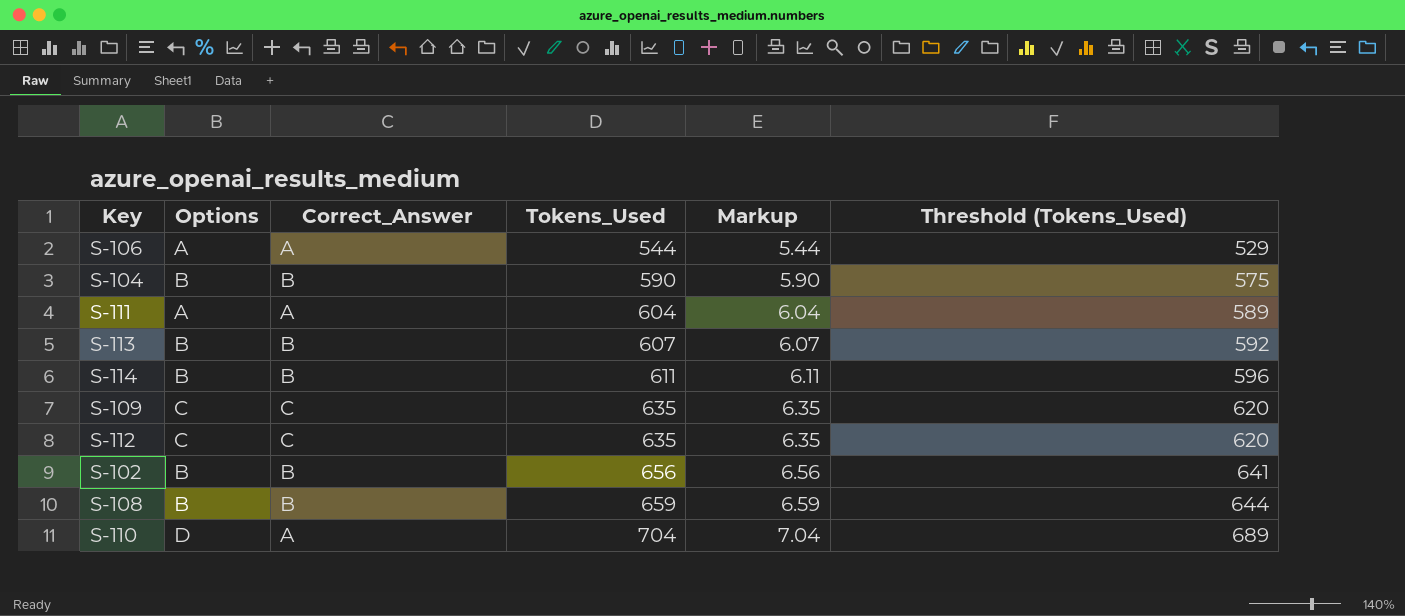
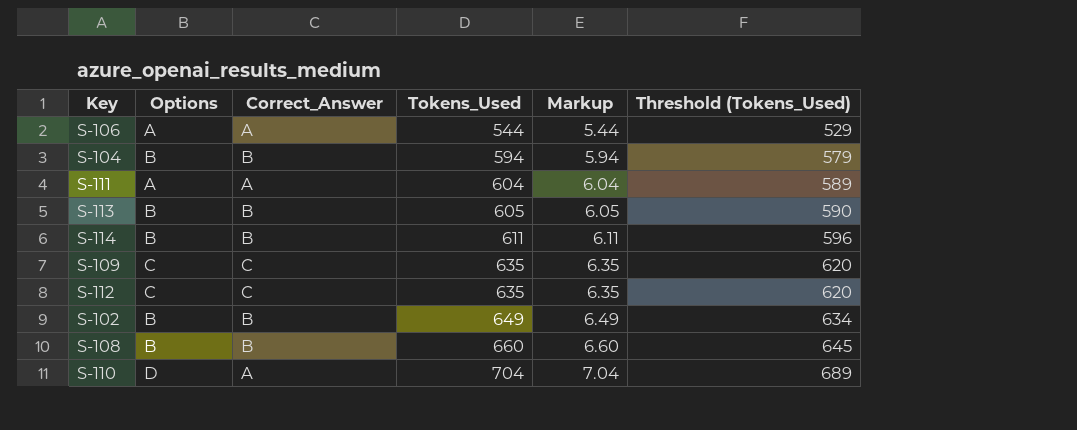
S-104 | Tokens_Used: 590 -> 594
S-104 | Markup: 5.90 -> 5.94
S-104 | Threshold (Tokens_Used): 575 -> 579
S-113 | Tokens_Used: 607 -> 605
S-113 | Markup: 6.07 -> 6.05
S-113 | Threshold (Tokens_Used): 592 -> 590
S-102 | Tokens_Used: 656 -> 649
S-102 | Markup: 6.56 -> 6.49
S-102 | Threshold (Tokens_Used): 641 -> 634
S-108 | Tokens_Used: 659 -> 660
S-108 | Markup: 6.59 -> 6.60
S-108 | Threshold (Tokens_Used): 644 -> 645

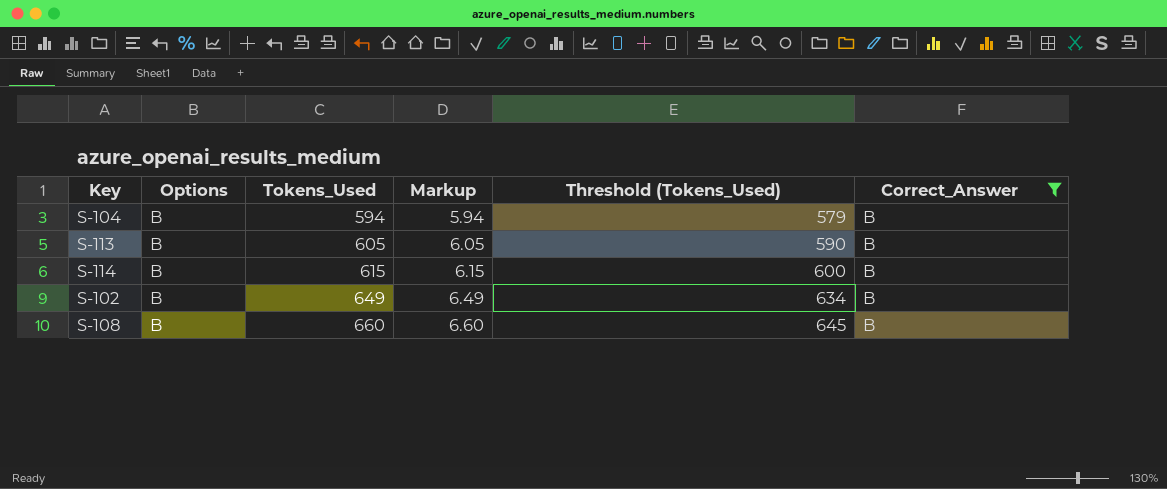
filter: none -> Correct_Answer = B
column Correct_Answer | position: 3 -> 6
S-114 | Tokens_Used: 611 -> 615
S-114 | Markup: 6.11 -> 6.15
S-114 | Threshold (Tokens_Used): 596 -> 600

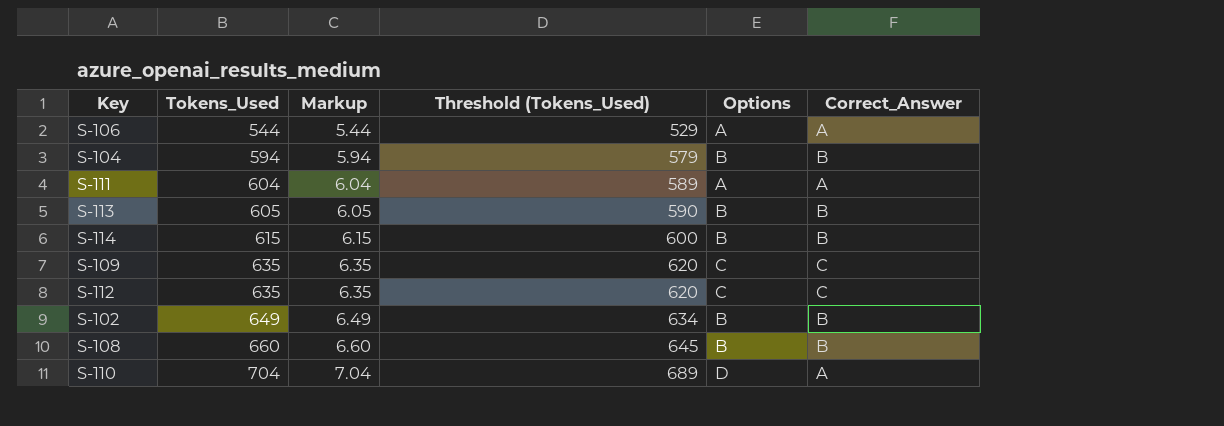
filter: Correct_Answer = B -> none
column Options | position: 2 -> 5

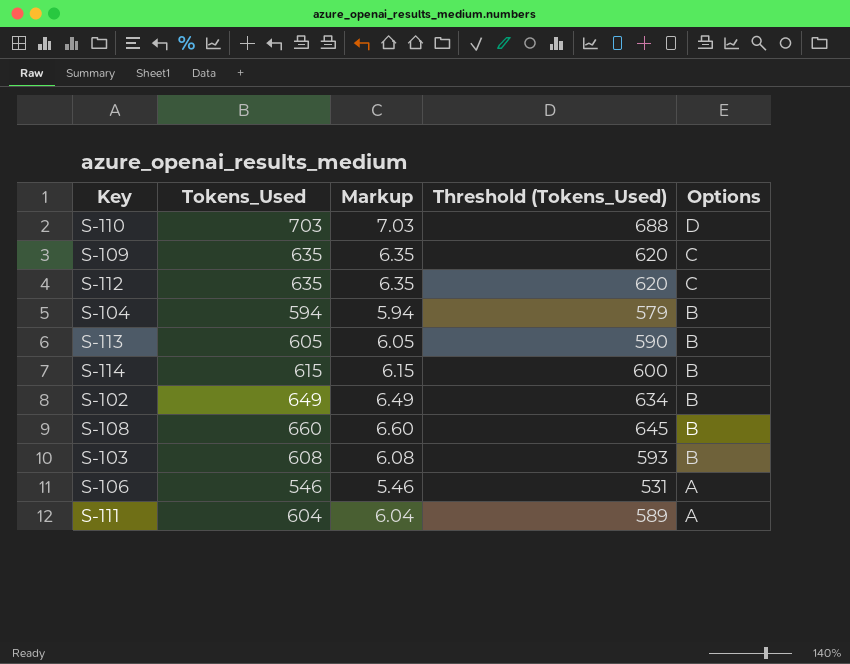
row order: Tokens_Used ascending -> Options descending
column Correct_Answer | position: 6 -> none
S-110 | Tokens_Used: 704 -> 703
S-110 | Markup: 7.04 -> 7.03
S-110 | Threshold (Tokens_Used): 689 -> 688
row S-103: none -> 608 | 6.08 | 593 | B
S-106 | Tokens_Used: 544 -> 546
S-106 | Markup: 5.44 -> 5.46
S-106 | Threshold (Tokens_Used): 529 -> 531

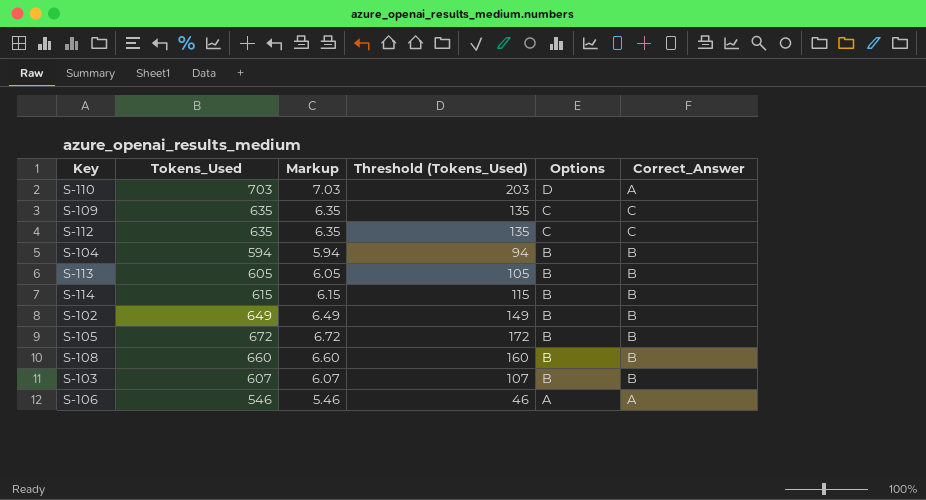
column Threshold (Tokens_Used) | formula: [Tokens_Used] - 15 -> [Tokens_Used] - 500
column Correct_Answer | position: none -> 6
row S-111: 604 | 6.04 | 589 | A -> none
row S-105: none -> 672 | 6.72 | 172 | B | B
S-103 | Tokens_Used: 608 -> 607
S-103 | Markup: 6.08 -> 6.07

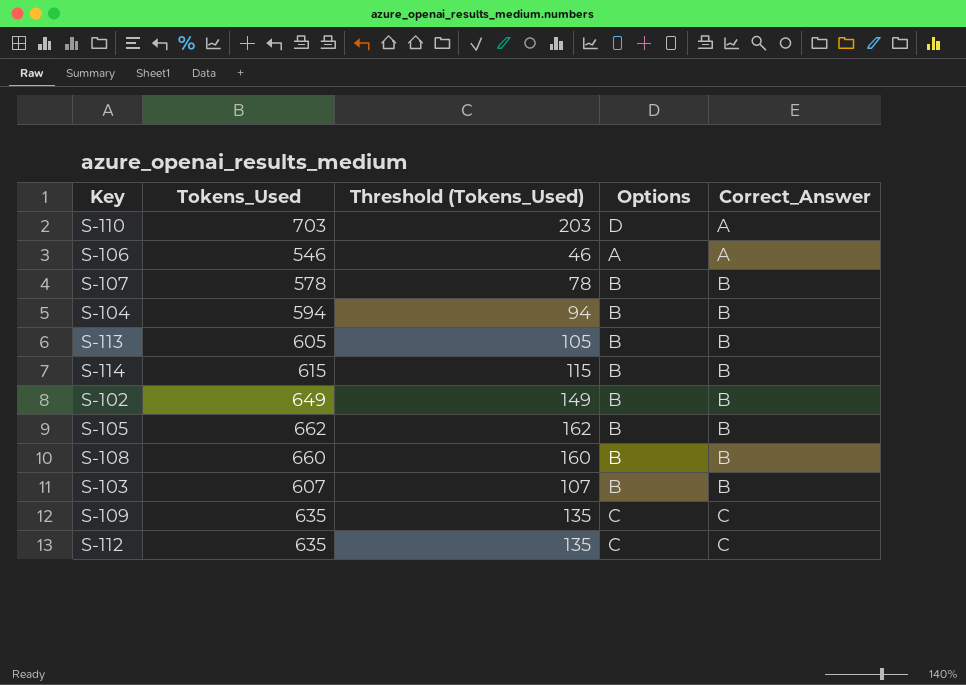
row order: Options descending -> Correct_Answer ascending
column Markup | formula: [Tokens_Used] * 0.01 -> none
row S-107: none -> 578 | 78 | B | B
S-105 | Tokens_Used: 672 -> 662
S-105 | Threshold (Tokens_Used): 172 -> 162

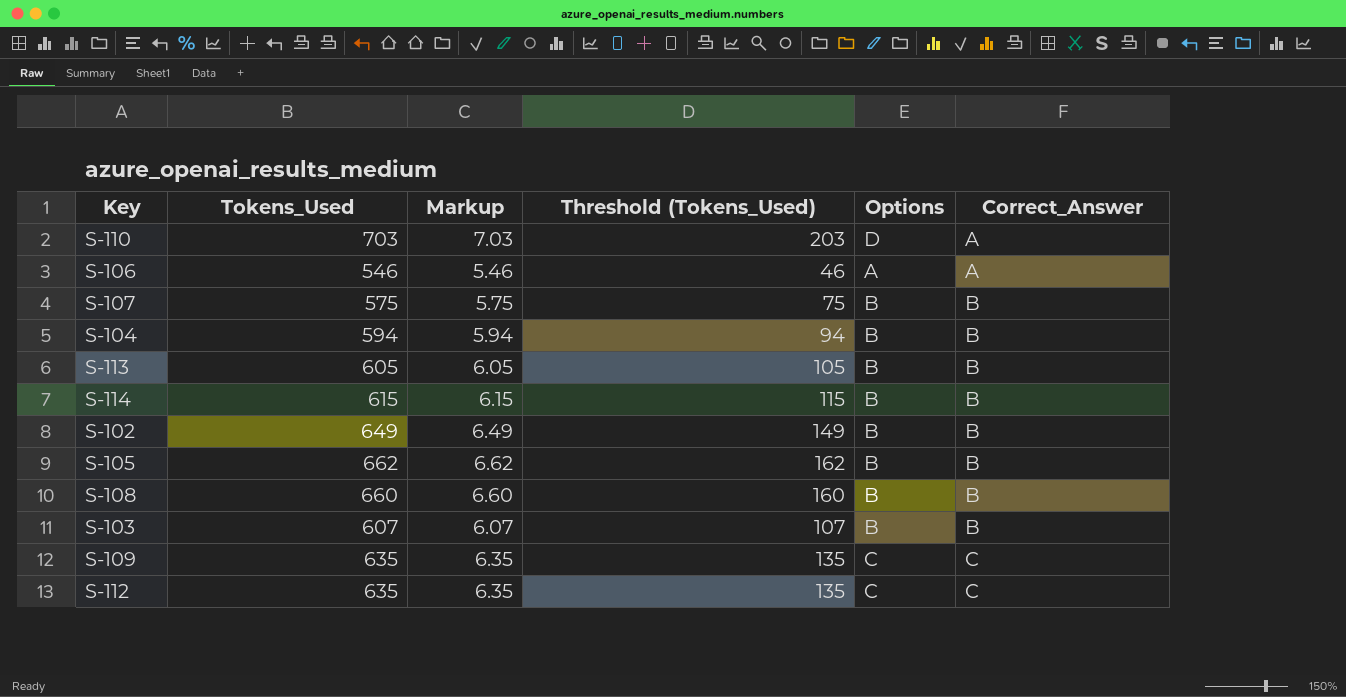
column Markup | formula: none -> [Tokens_Used] * 0.01
S-107 | Tokens_Used: 578 -> 575
S-107 | Threshold (Tokens_Used): 78 -> 75

